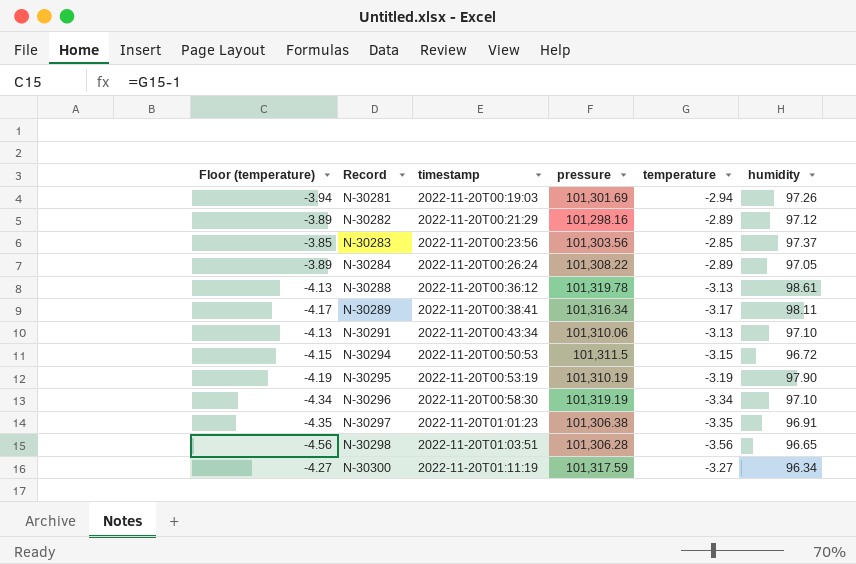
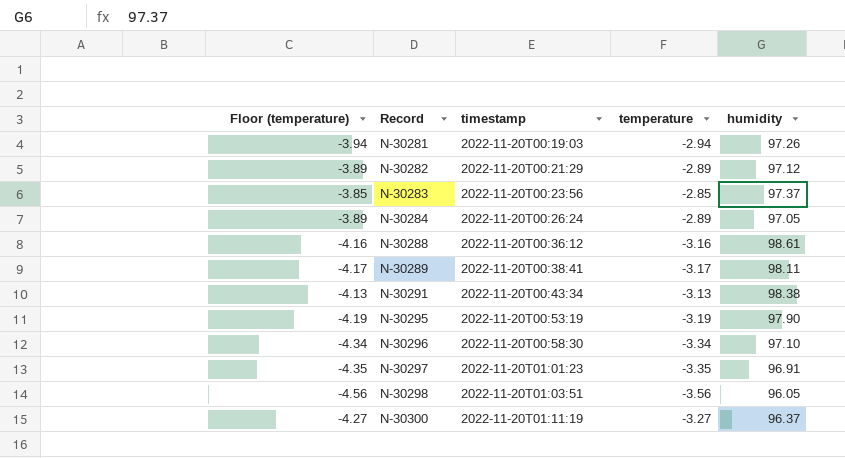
column pressure | position: 4 -> none
row N-30294: -4.15 | 2022-11-20T00:50:53 | 101,311.5 | -3.15 | 96.72 -> none
N-30288 | Floor (temperature): -4.13 -> -4.16
N-30288 | temperature: -3.13 -> -3.16
N-30291 | humidity: 97.10 -> 98.38
N-30298 | humidity: 96.65 -> 96.05
N-30300 | humidity: 96.34 -> 96.37

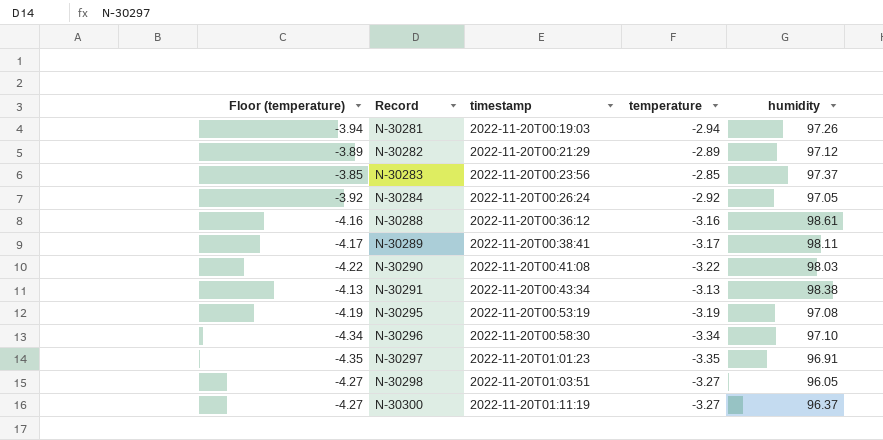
N-30284 | Floor (temperature): -3.89 -> -3.92
N-30284 | temperature: -2.89 -> -2.92
row N-30290: none -> -4.22 | 2022-11-20T00:41:08 | -3.22 | 98.03
N-30295 | humidity: 97.90 -> 97.08
N-30298 | Floor (temperature): -4.56 -> -4.27
N-30298 | temperature: -3.56 -> -3.27

